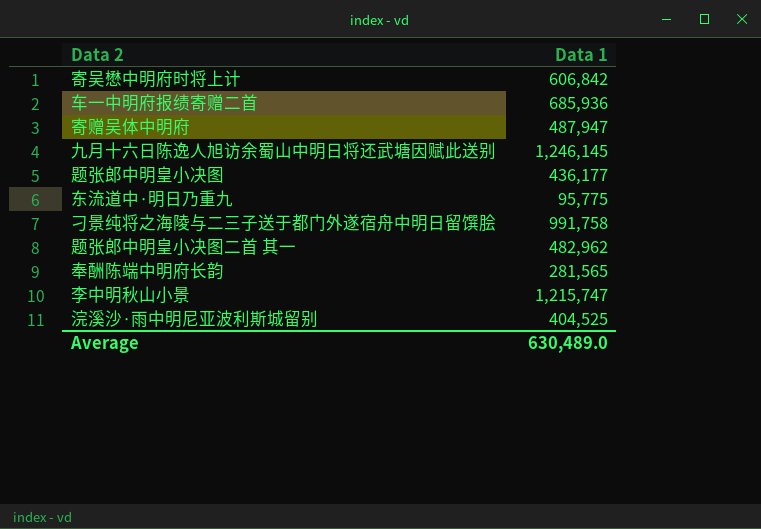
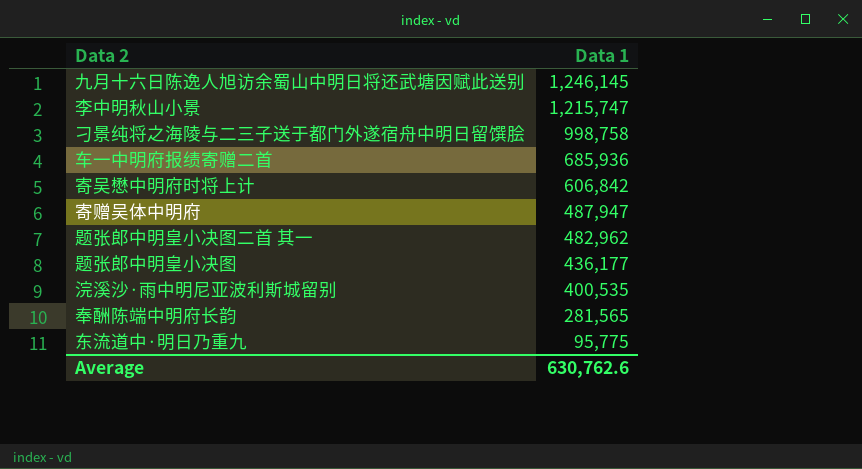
row order: none -> Data 1 descending
刁景纯将之海陵与二三子送于都门外遂宿舟中明日留馔脍 | Data 1: 991,758 -> 998,758
浣溪沙·雨中明尼亚波利斯城留别 | Data 1: 404,525 -> 400,535
Average | Data 1: 630,489.0 -> 630,762.6

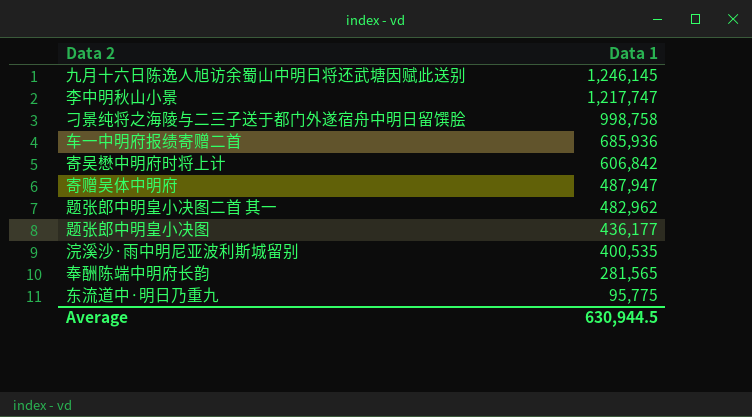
李中明秋山小景 | Data 1: 1,215,747 -> 1,217,747
Average | Data 1: 630,762.6 -> 630,944.5

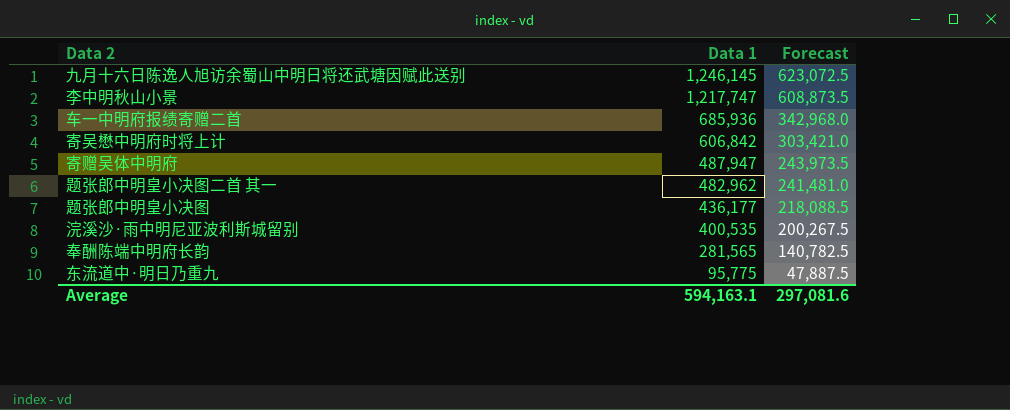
column Forecast | formula: none -> [Data 1] * 0.5
row 刁景纯将之海陵与二三子送于都门外遂宿舟中明日留馔脍: 998,758 -> none
Average | Data 1: 630,944.5 -> 594,163.1

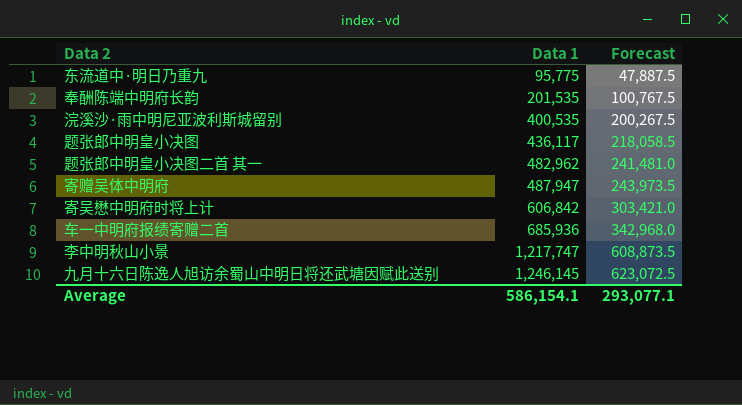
row order: Data 1 descending -> Data 1 ascending
奉酬陈端中明府长韵 | Data 1: 281,565 -> 201,535
奉酬陈端中明府长韵 | Forecast: 140,782.5 -> 100,767.5
题张郎中明皇小决图 | Data 1: 436,177 -> 436,117
题张郎中明皇小决图 | Forecast: 218,088.5 -> 218,058.5
Average | Data 1: 594,163.1 -> 586,154.1
Average | Forecast: 297,081.6 -> 293,077.1

